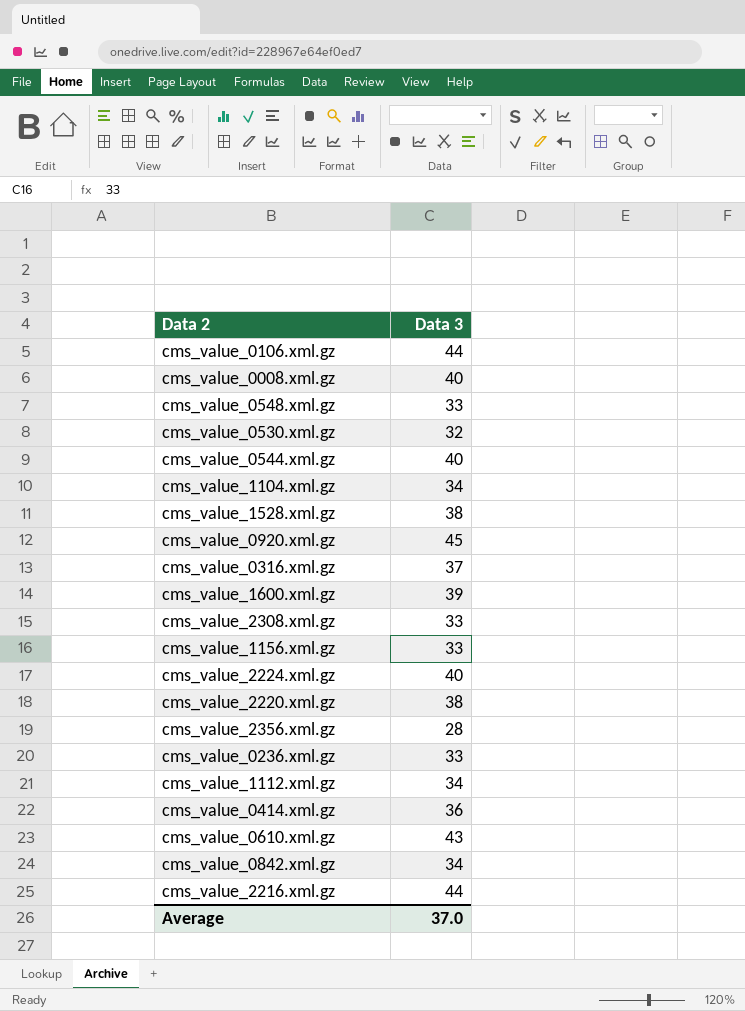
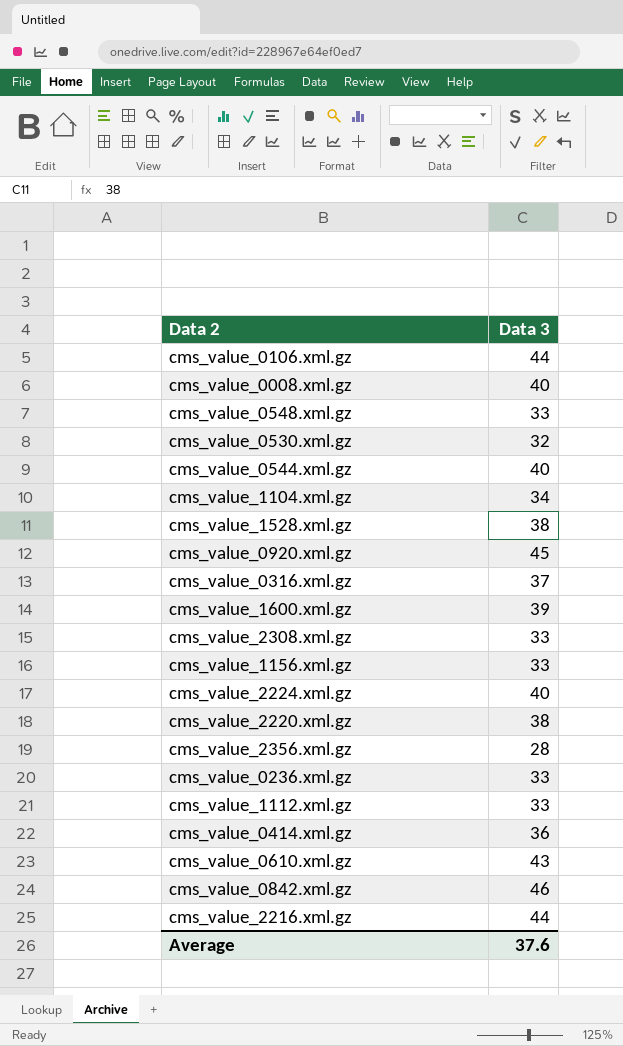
cms_value_1112.xml.gz | Data 3: 34 -> 33
cms_value_0842.xml.gz | Data 3: 34 -> 46
Average | Data 3: 37.0 -> 37.6

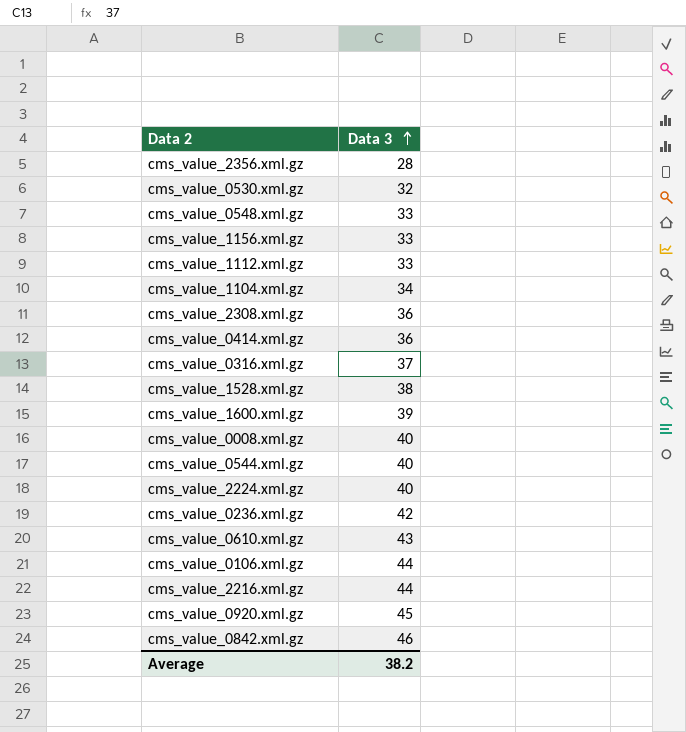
row order: none -> Data 3 ascending
row cms_value_2220.xml.gz: 38 -> none
cms_value_2308.xml.gz | Data 3: 33 -> 36
cms_value_0236.xml.gz | Data 3: 33 -> 42
Average | Data 3: 37.6 -> 38.2

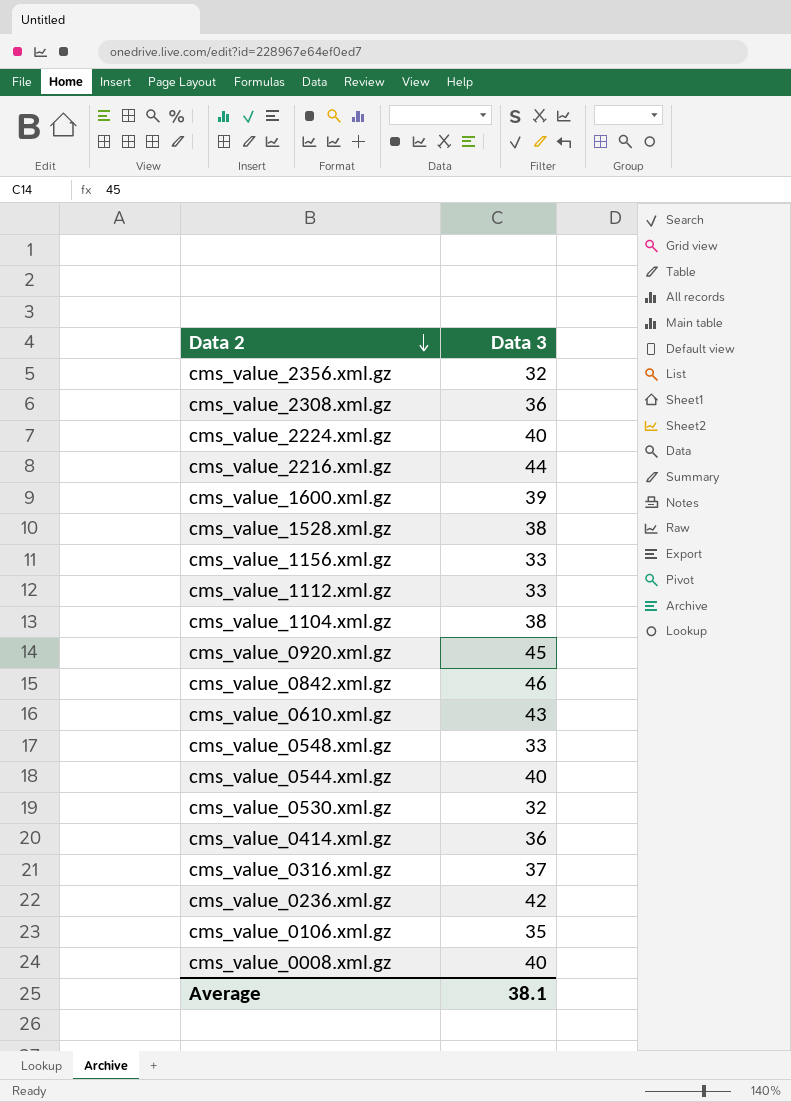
row order: Data 3 ascending -> Data 2 descending
cms_value_2356.xml.gz | Data 3: 28 -> 32
cms_value_1104.xml.gz | Data 3: 34 -> 38
cms_value_0106.xml.gz | Data 3: 44 -> 35
Average | Data 3: 38.2 -> 38.1

